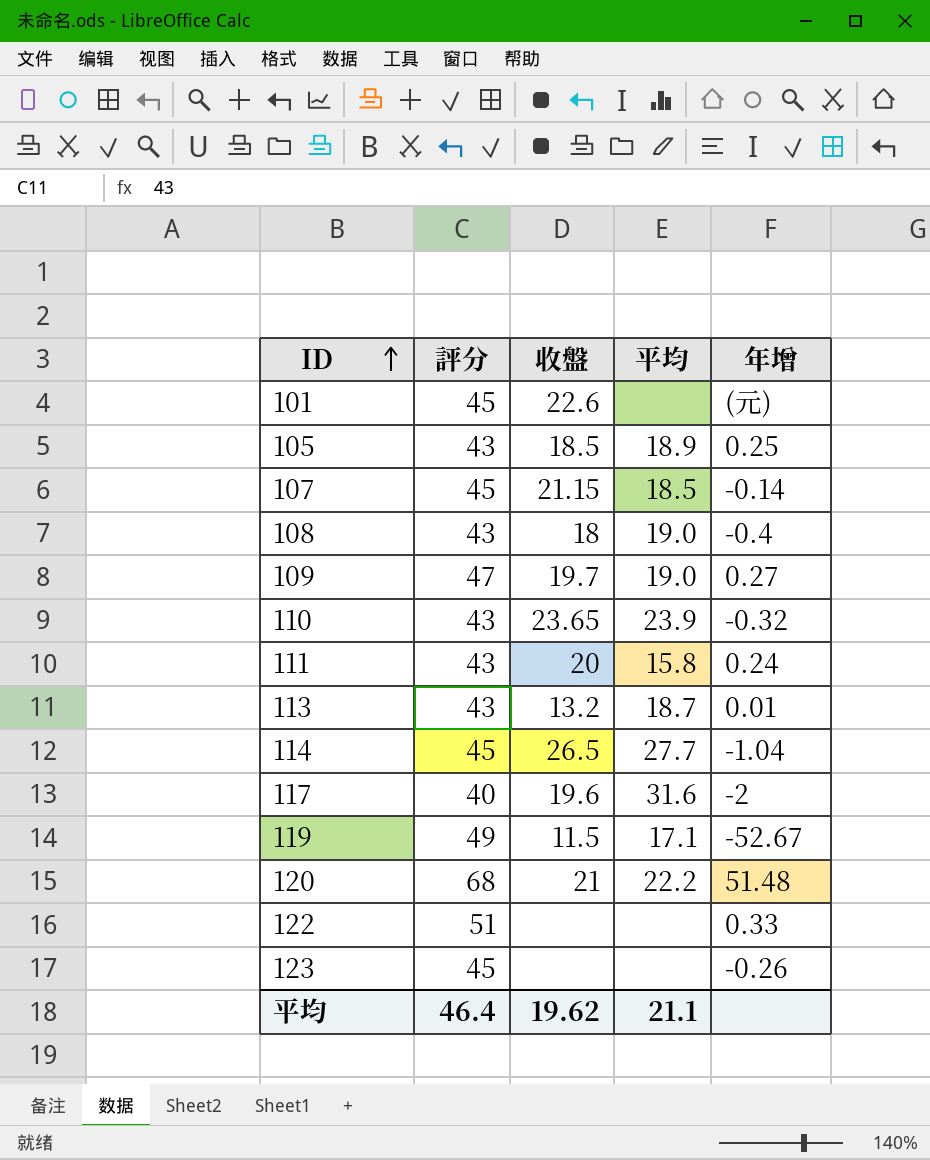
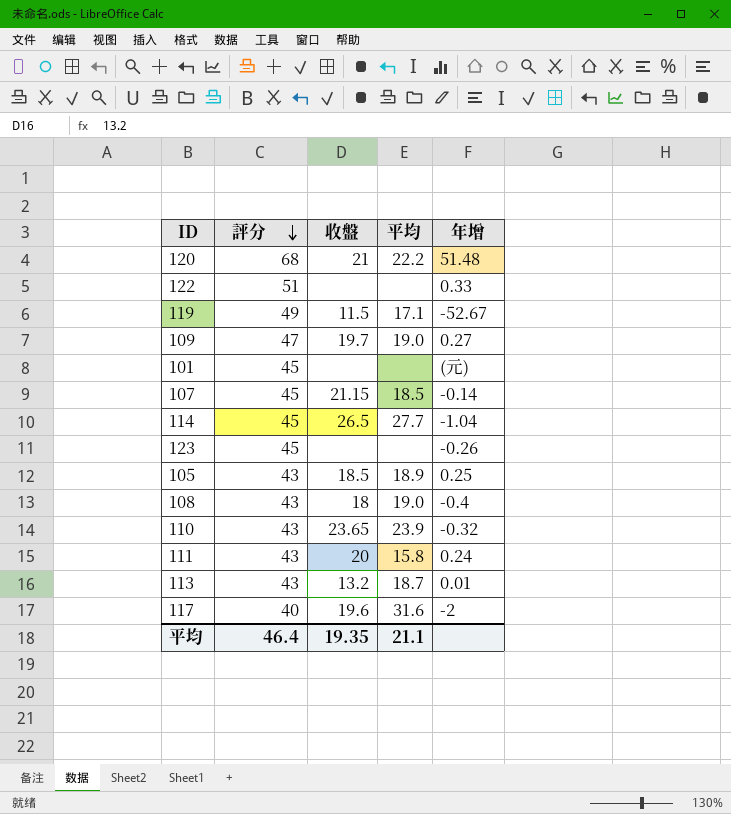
row order: ID ascending -> 評分 descending
101 | 收盤: 22.6 -> none
平均 | 收盤: 19.62 -> 19.35

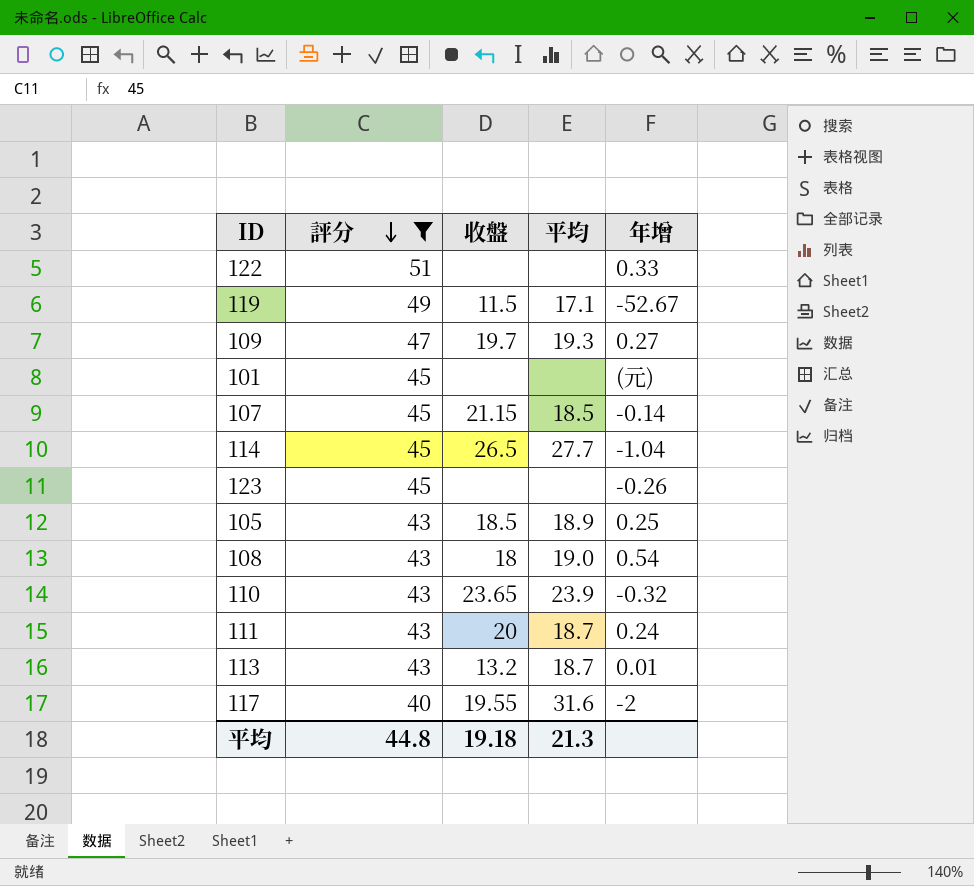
filter: none -> 評分 != 68
109 | 平均: 19.0 -> 19.3
108 | 年增: -0.4 -> 0.54
111 | 平均: 15.8 -> 18.7
117 | 收盤: 19.6 -> 19.55
平均 | 評分: 46.4 -> 44.8
平均 | 收盤: 19.35 -> 19.18
平均 | 平均: 21.1 -> 21.3

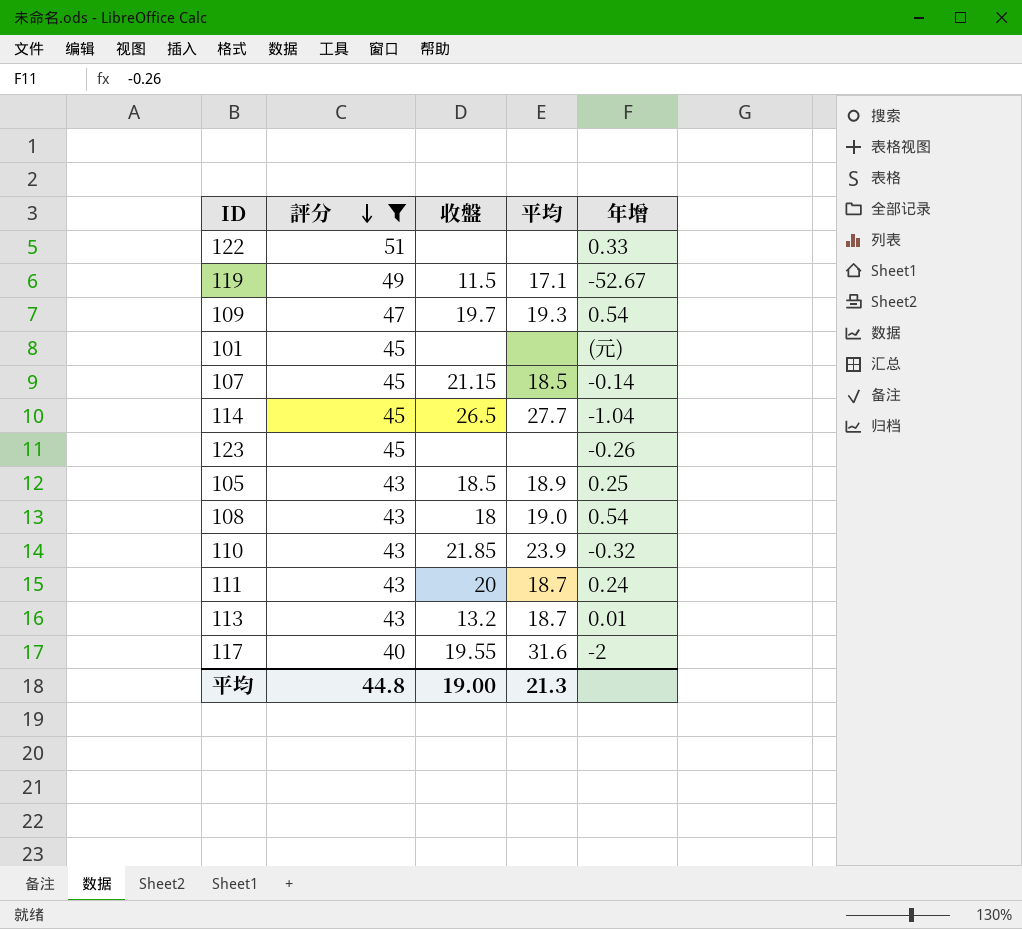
109 | 年增: 0.27 -> 0.54
110 | 收盤: 23.65 -> 21.85
平均 | 收盤: 19.18 -> 19.00

